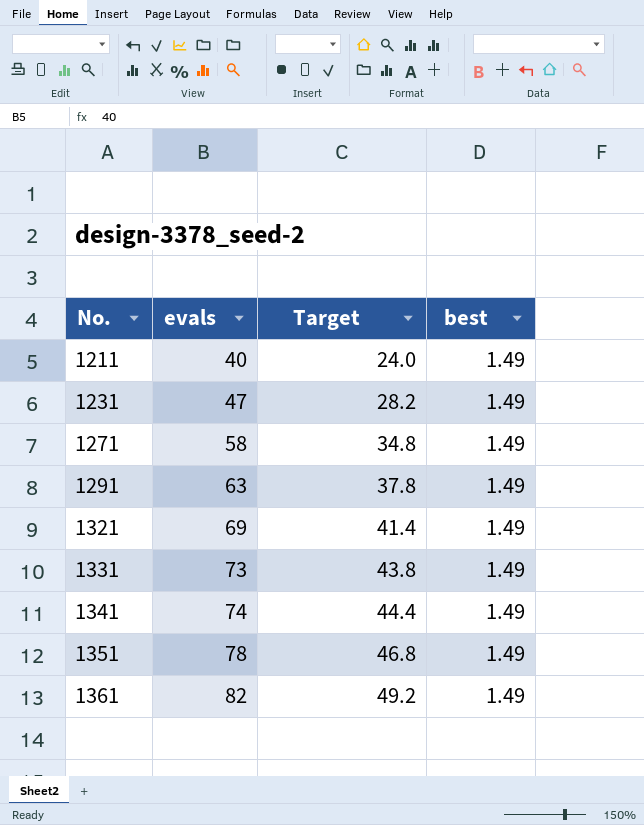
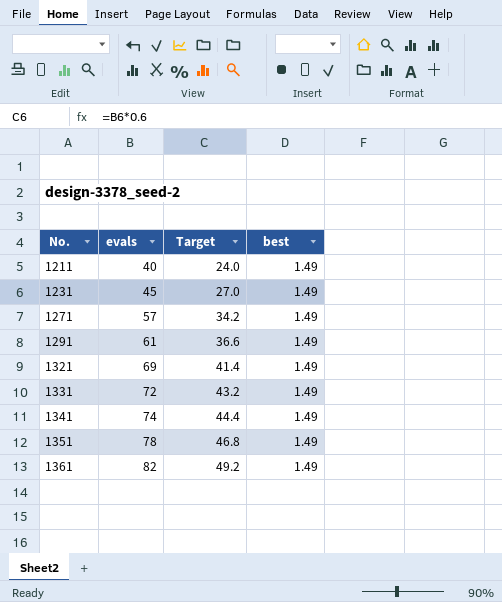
1231 | evals: 47 -> 45
1231 | Target: 28.2 -> 27.0
1271 | evals: 58 -> 57
1271 | Target: 34.8 -> 34.2
1291 | evals: 63 -> 61
1291 | Target: 37.8 -> 36.6
1331 | evals: 73 -> 72
1331 | Target: 43.8 -> 43.2

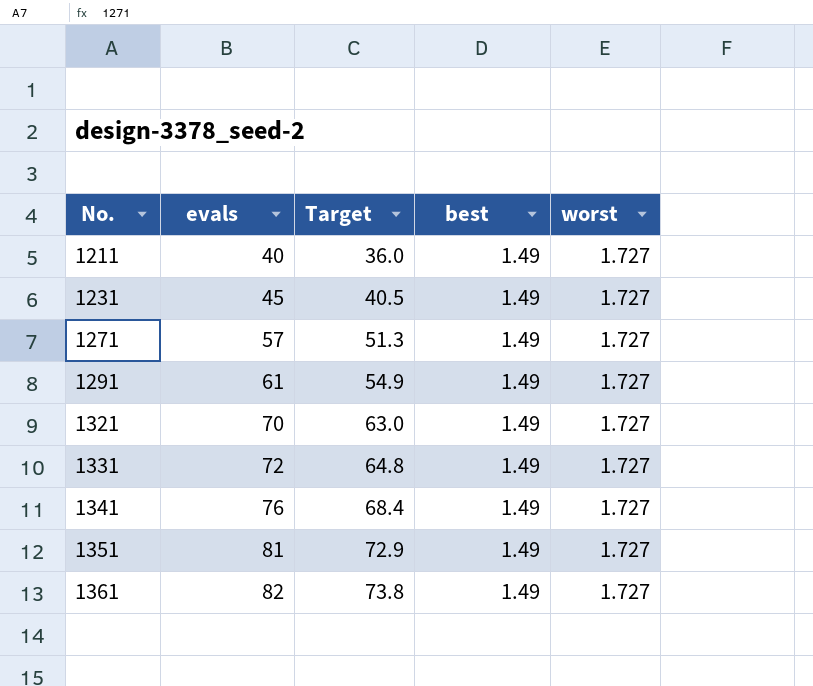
column Target | formula: [evals] * 0.6 -> [evals] * 0.9
column worst | position: none -> 5
1321 | evals: 69 -> 70
1341 | evals: 74 -> 76
1351 | evals: 78 -> 81

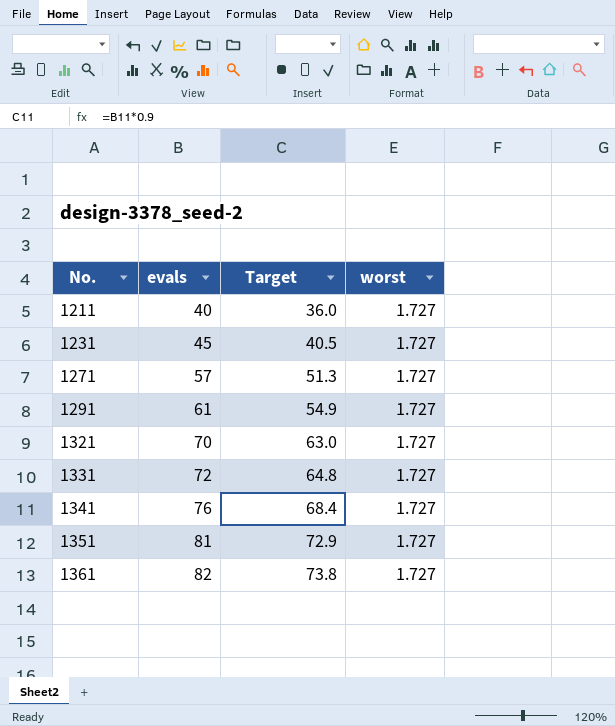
column best | position: 4 -> none

